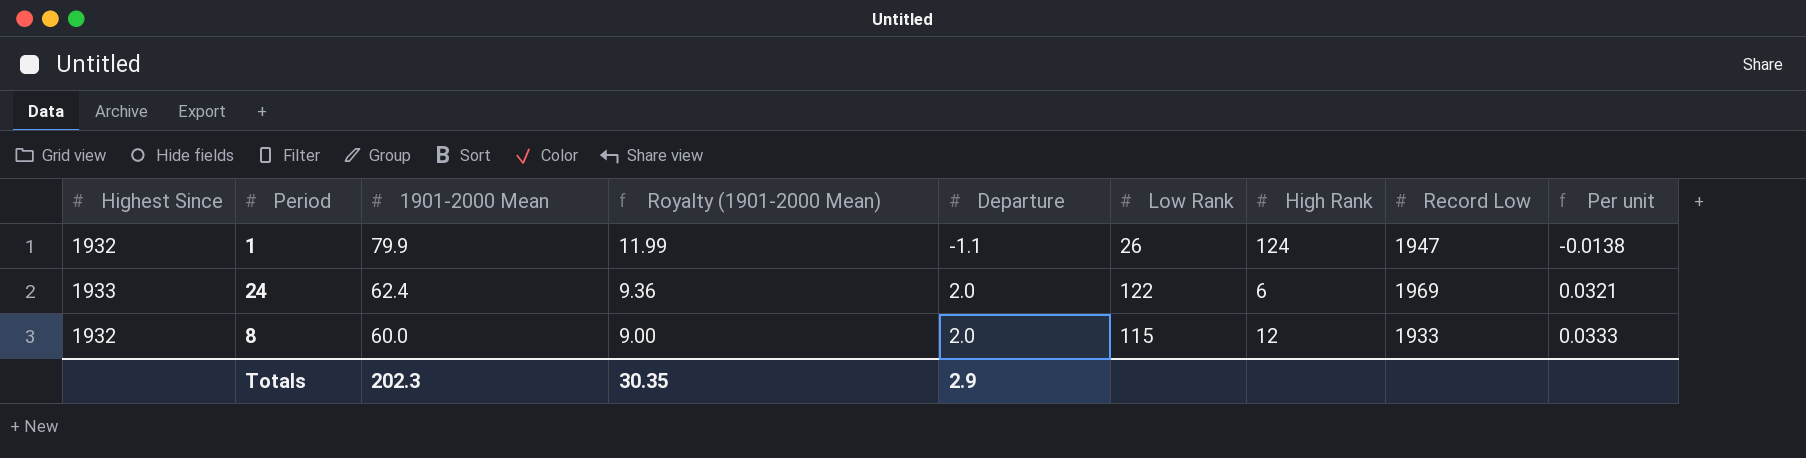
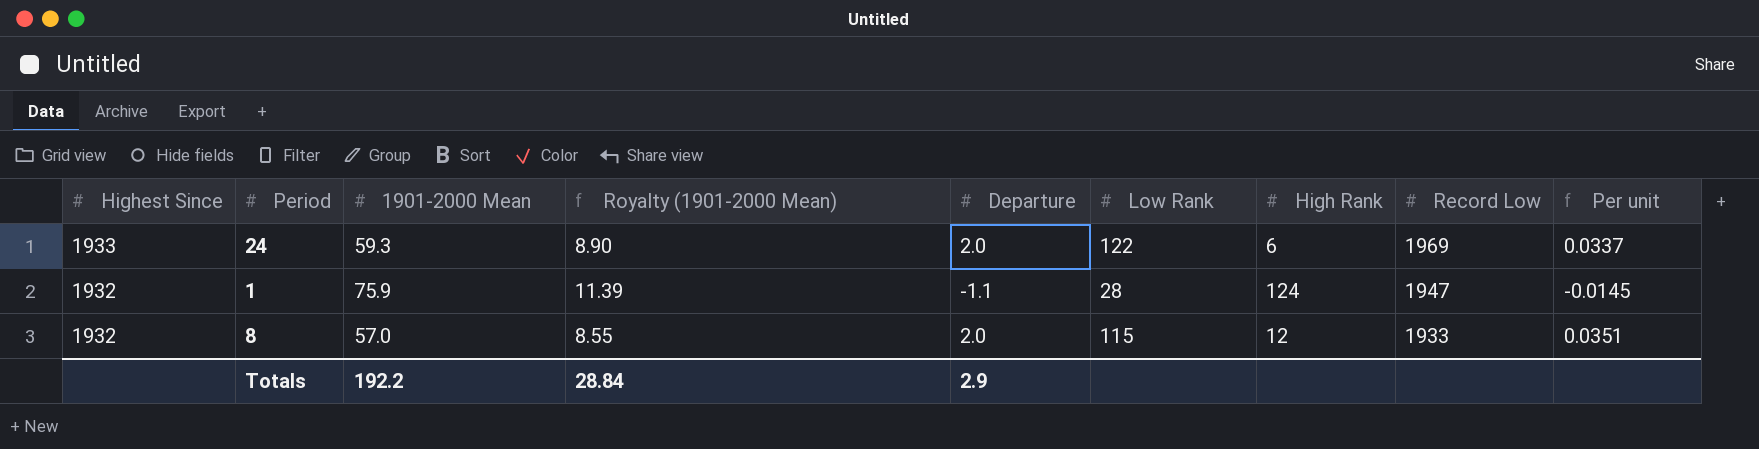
row order: 1901-2000 Mean descending -> Highest Since descending
24 | 1901-2000 Mean: 62.4 -> 59.3
24 | Royalty (1901-2000 Mean): 9.36 -> 8.90
24 | Per unit: 0.0321 -> 0.0337
1 | 1901-2000 Mean: 79.9 -> 75.9
1 | Royalty (1901-2000 Mean): 11.99 -> 11.39
1 | Low Rank: 26 -> 28
1 | Per unit: -0.0138 -> -0.0145
8 | 1901-2000 Mean: 60.0 -> 57.0
8 | Royalty (1901-2000 Mean): 9.00 -> 8.55
8 | Per unit: 0.0333 -> 0.0351
Totals | 1901-2000 Mean: 202.3 -> 192.2
Totals | Royalty (1901-2000 Mean): 30.35 -> 28.84

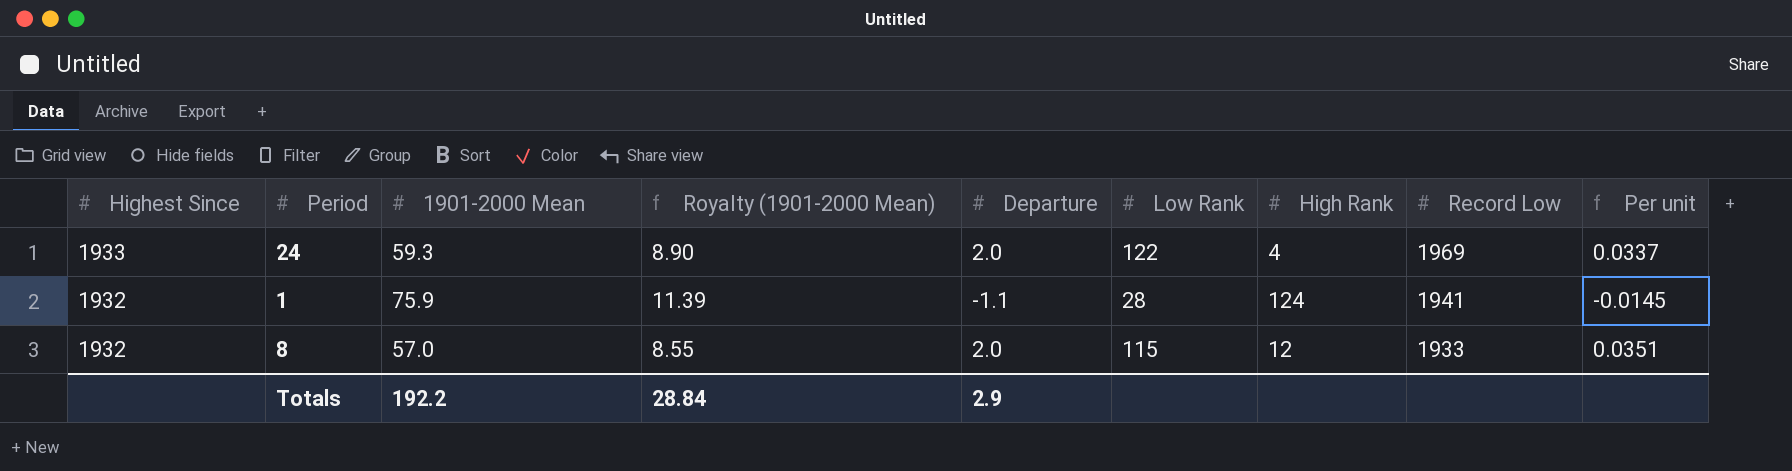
24 | High Rank: 6 -> 4
1 | Record Low: 1947 -> 1941

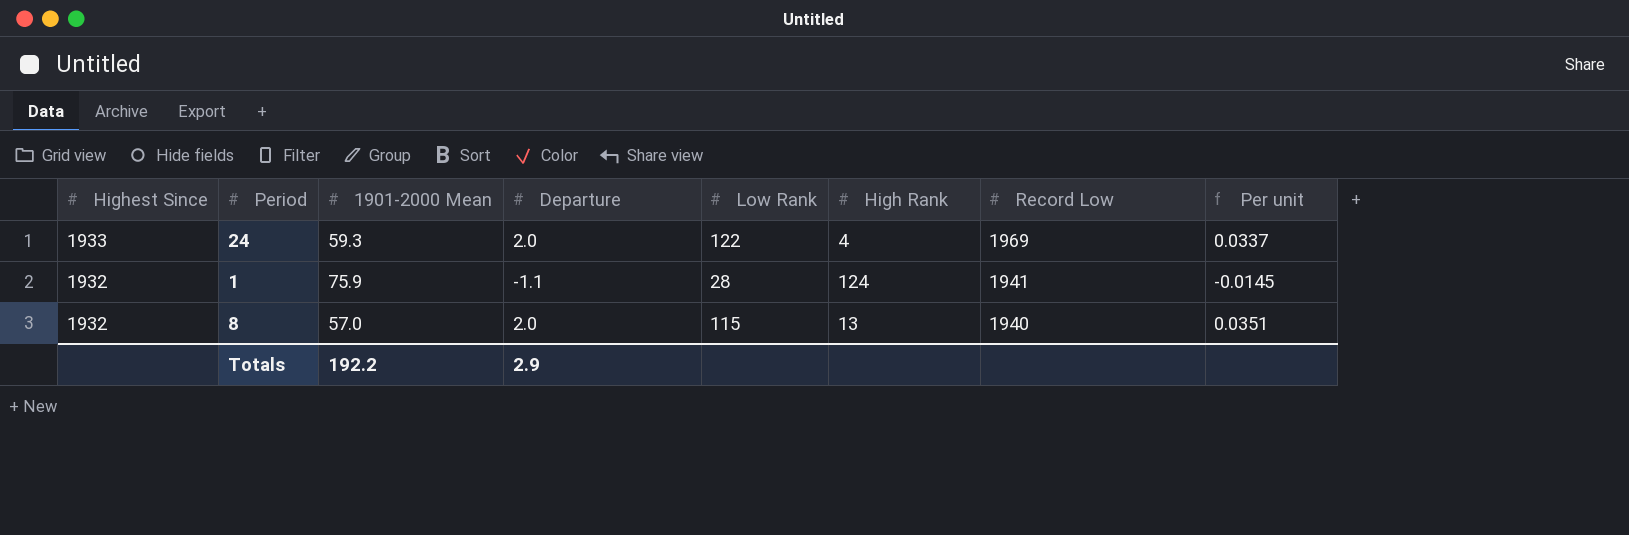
column Royalty (1901-2000 Mean) | formula: [1901-2000 Mean] * 0.15 -> none
8 | High Rank: 12 -> 13
8 | Record Low: 1933 -> 1940

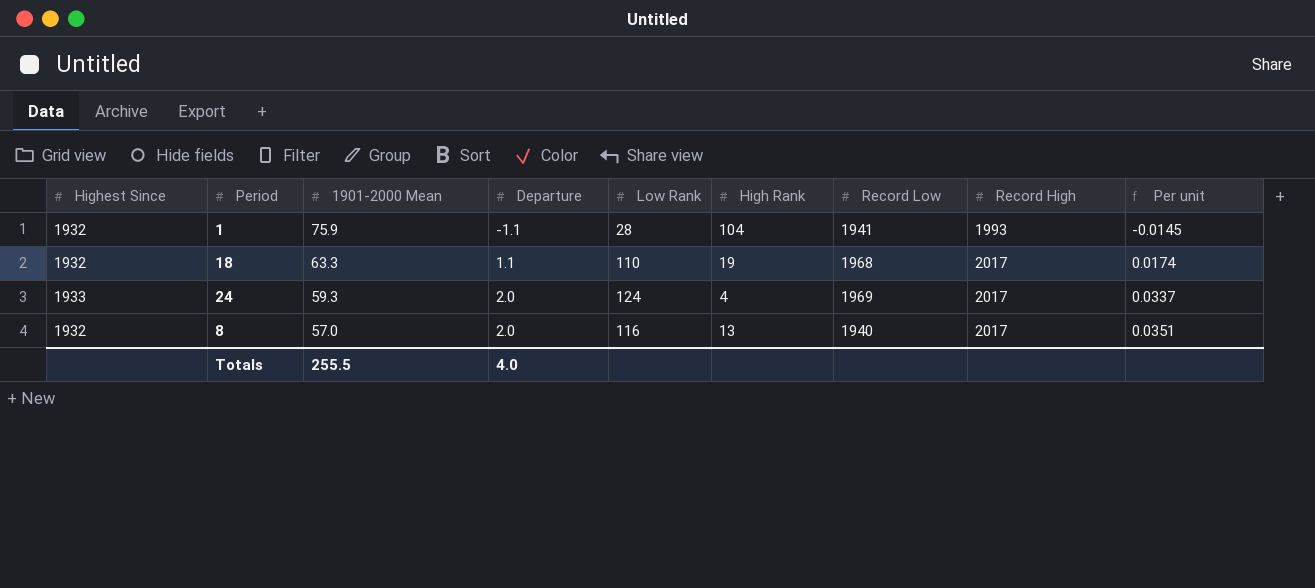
row order: Highest Since descending -> 1901-2000 Mean descending
column Record High | position: none -> 8
1 | High Rank: 124 -> 104
row 18: none -> 1932 | 63.3 | 1.1 | 110 | 19 | 1968 | 2017 | 0.0174
24 | Low Rank: 122 -> 124
8 | Low Rank: 115 -> 116
Totals | 1901-2000 Mean: 192.2 -> 255.5
Totals | Departure: 2.9 -> 4.0

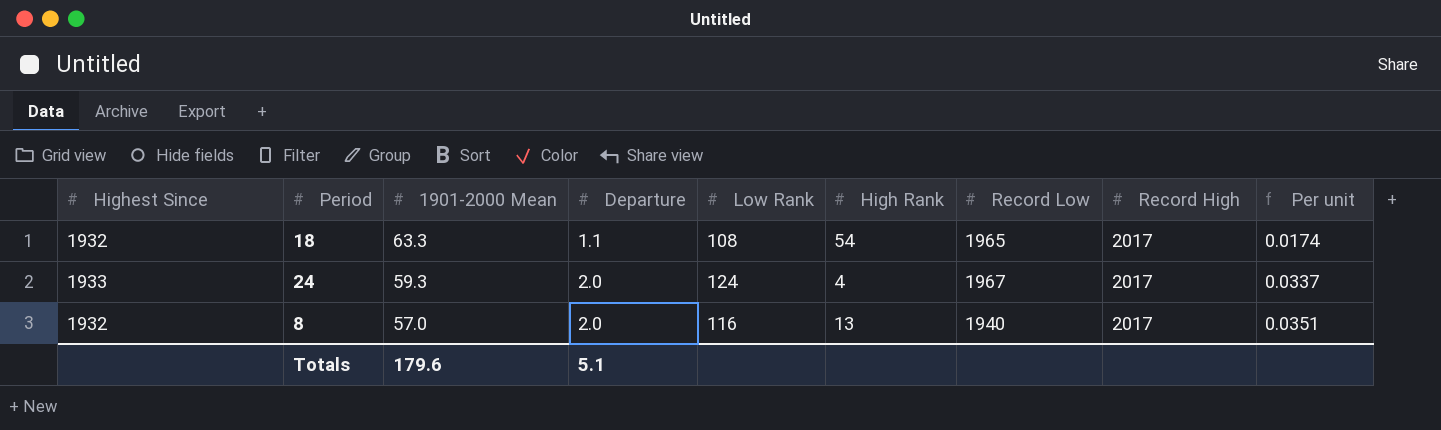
row 1: 1932 | 75.9 | -1.1 | 28 | 104 | 1941 | 1993 | -0.0145 -> none
18 | Low Rank: 110 -> 108
18 | High Rank: 19 -> 54
18 | Record Low: 1968 -> 1965
24 | Record Low: 1969 -> 1967
Totals | 1901-2000 Mean: 255.5 -> 179.6
Totals | Departure: 4.0 -> 5.1

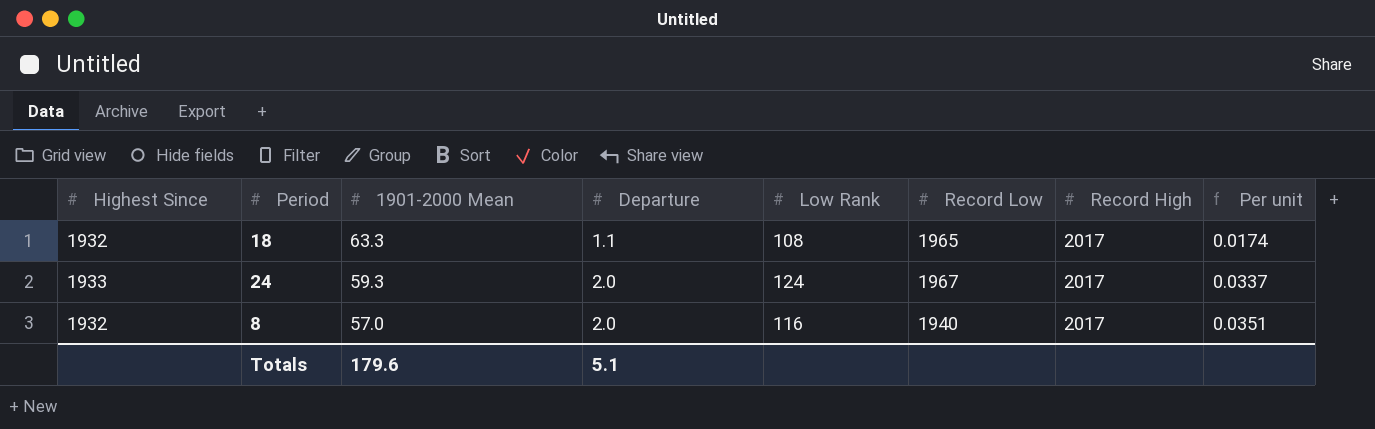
column High Rank | position: 6 -> none

